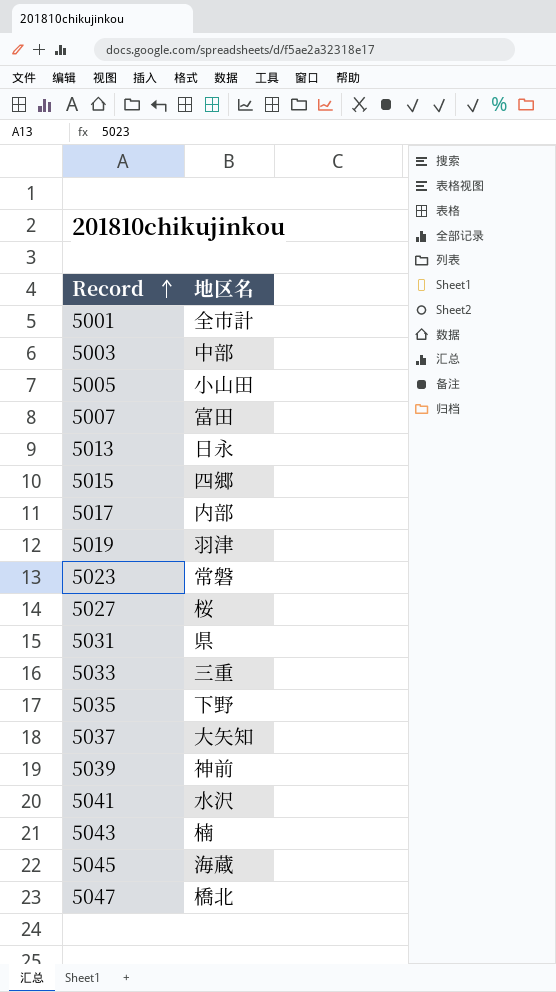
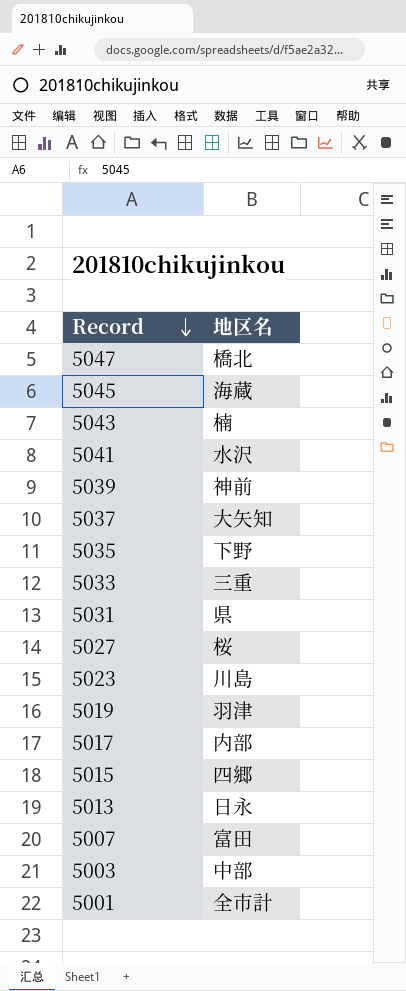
row order: Record ascending -> Record descending
row 5005: 小山田 -> none
5023 | 地区名: 常磐 -> 川島

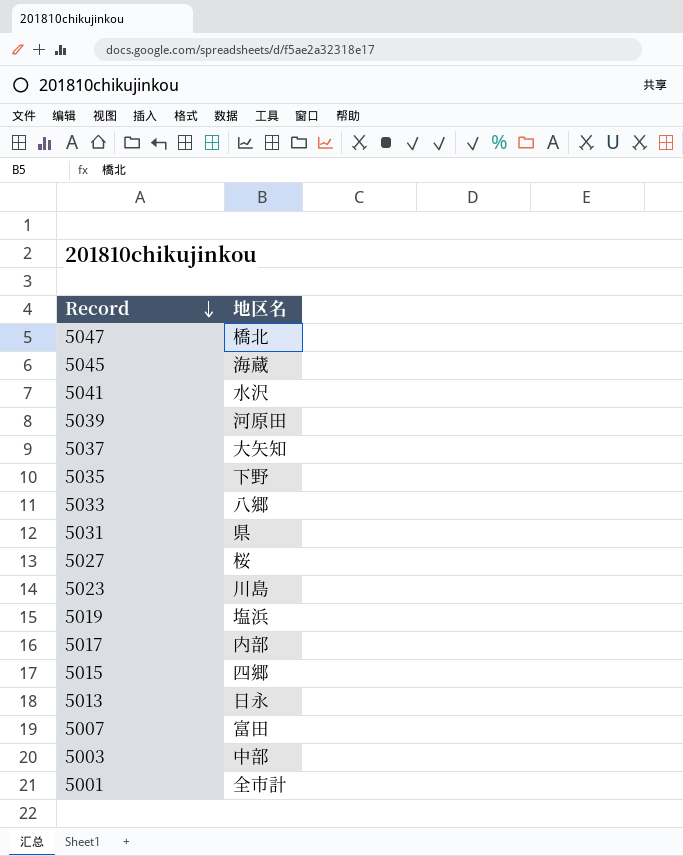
row 5043: 楠 -> none
5039 | 地区名: 神前 -> 河原田
5033 | 地区名: 三重 -> 八郷
5019 | 地区名: 羽津 -> 塩浜

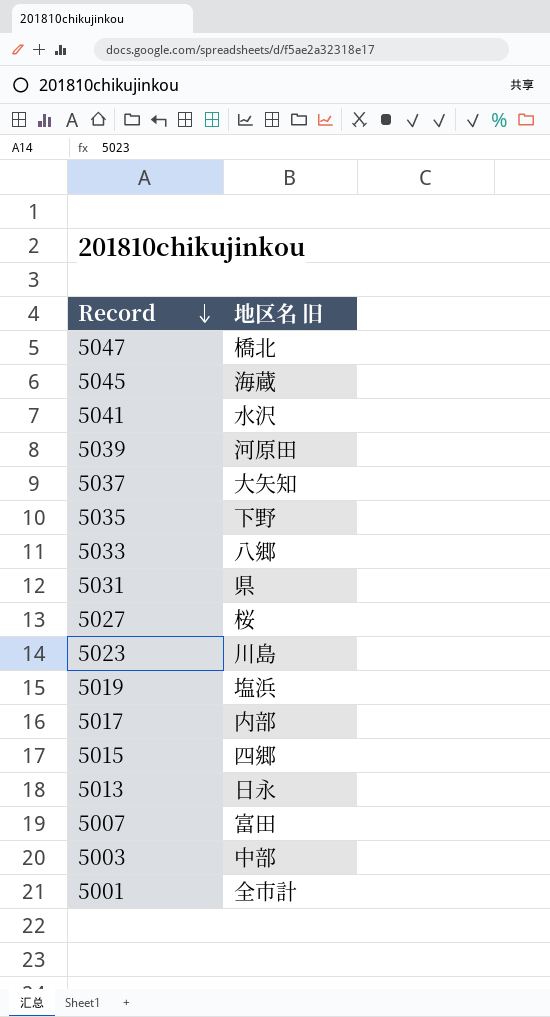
column name: 地区名 -> 地区名 旧

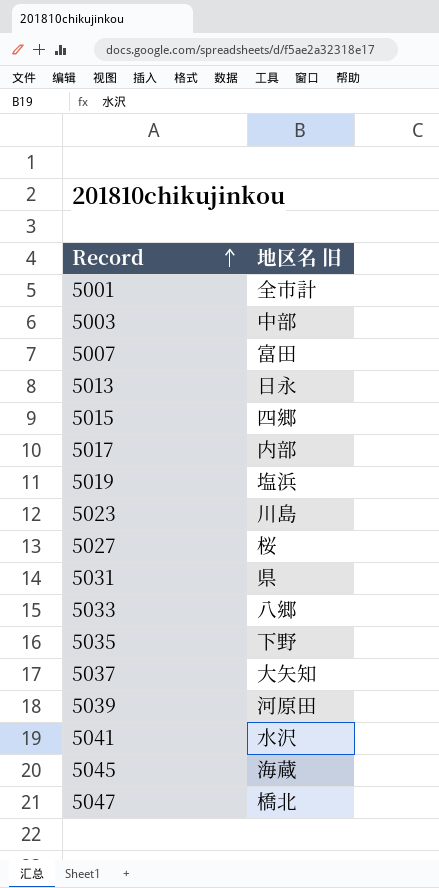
row order: Record descending -> Record ascending

